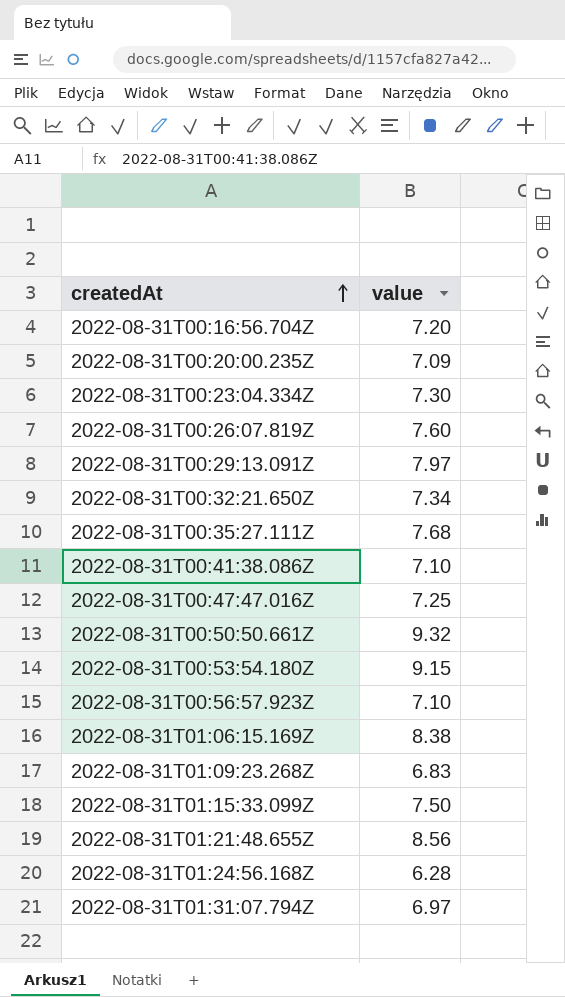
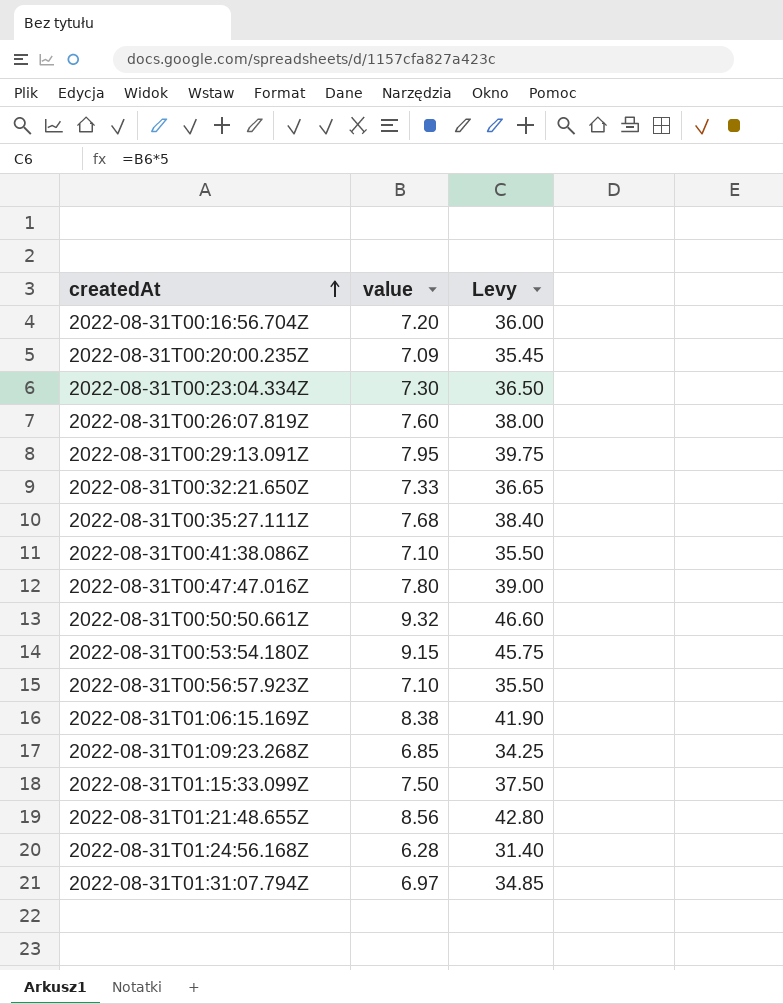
column Levy | formula: none -> [value] * 5
2022-08-31T00:29:13.091Z | value: 7.97 -> 7.95
2022-08-31T00:32:21.650Z | value: 7.34 -> 7.33
2022-08-31T00:47:47.016Z | value: 7.25 -> 7.80
2022-08-31T01:09:23.268Z | value: 6.83 -> 6.85

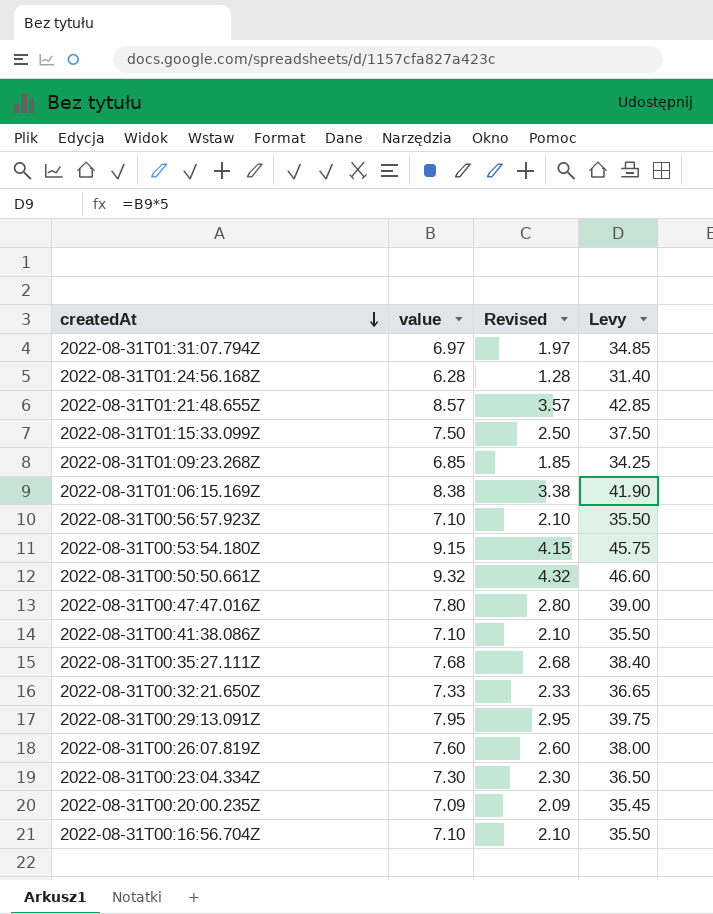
row order: createdAt ascending -> createdAt descending
column Revised | formula: none -> [value] - 5
2022-08-31T01:21:48.655Z | value: 8.56 -> 8.57
2022-08-31T01:21:48.655Z | Levy: 42.80 -> 42.85
2022-08-31T00:16:56.704Z | value: 7.20 -> 7.10
2022-08-31T00:16:56.704Z | Levy: 36.00 -> 35.50

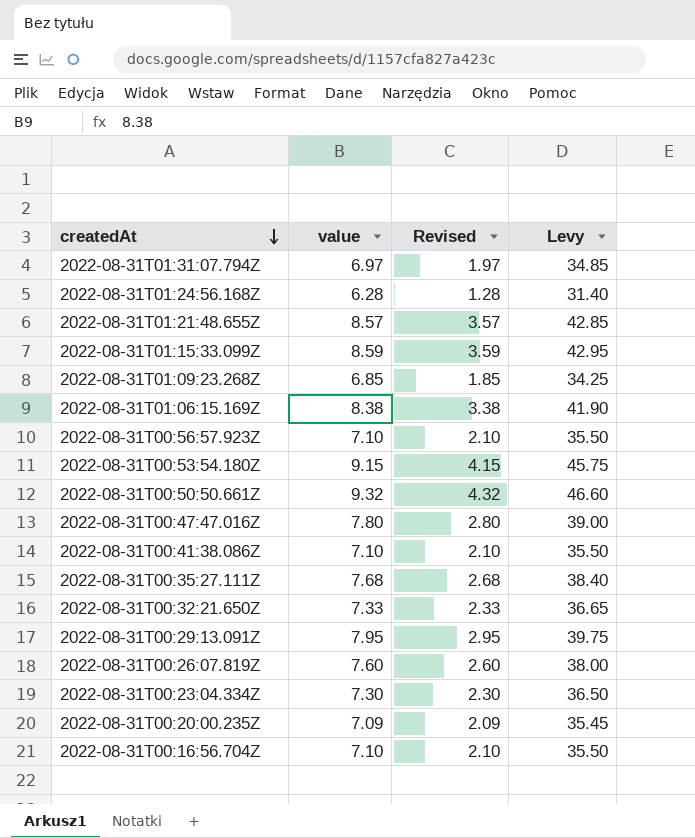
2022-08-31T01:15:33.099Z | value: 7.50 -> 8.59
2022-08-31T01:15:33.099Z | Revised: 2.50 -> 3.59
2022-08-31T01:15:33.099Z | Levy: 37.50 -> 42.95

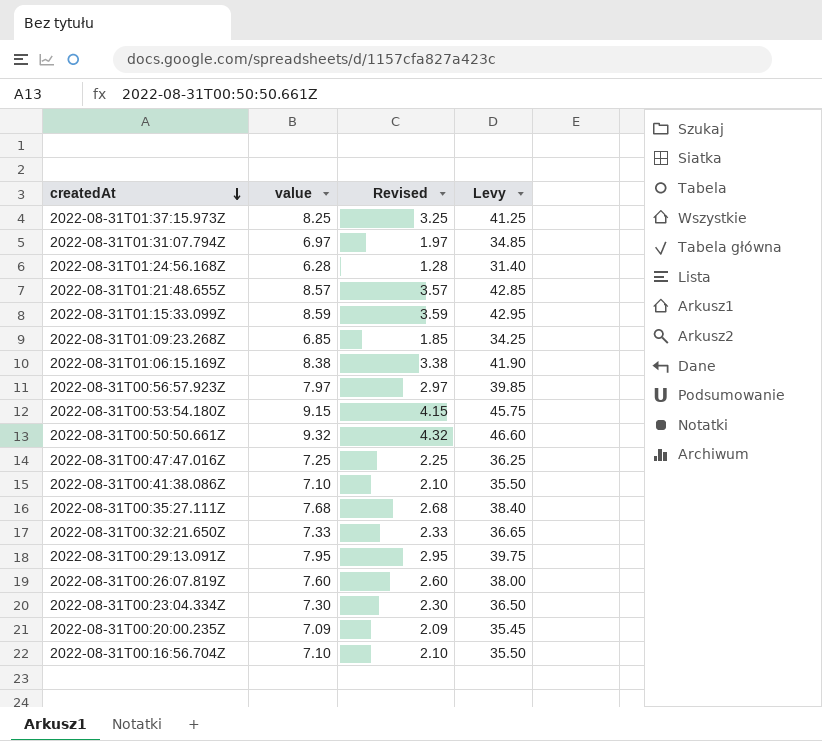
row 2022-08-31T01:37:15.973Z: none -> 8.25 | 3.25 | 41.25
2022-08-31T00:56:57.923Z | value: 7.10 -> 7.97
2022-08-31T00:56:57.923Z | Revised: 2.10 -> 2.97
2022-08-31T00:56:57.923Z | Levy: 35.50 -> 39.85
2022-08-31T00:47:47.016Z | value: 7.80 -> 7.25
2022-08-31T00:47:47.016Z | Revised: 2.80 -> 2.25
2022-08-31T00:47:47.016Z | Levy: 39.00 -> 36.25

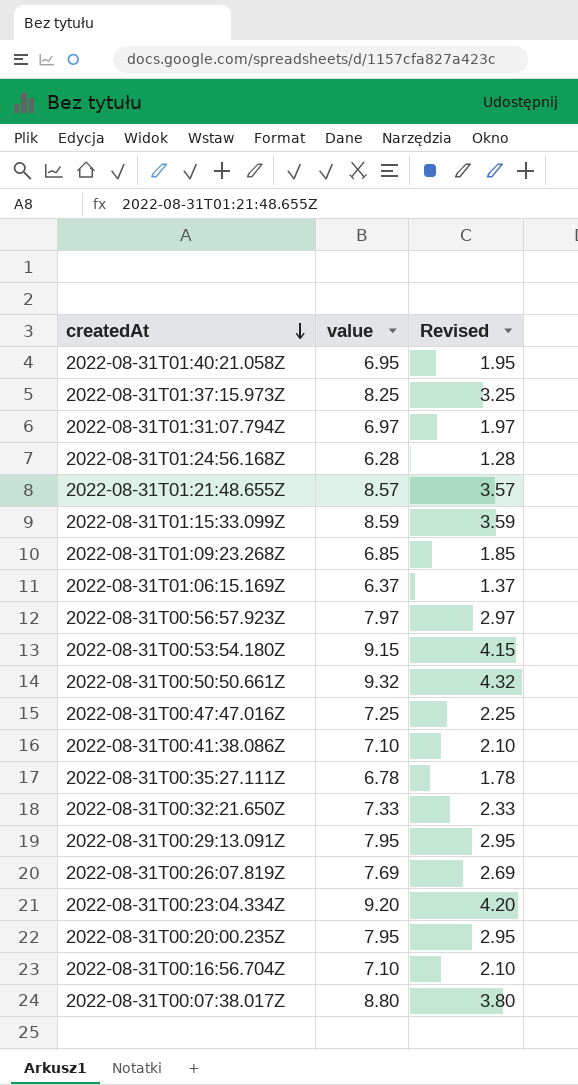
column Levy | formula: [value] * 5 -> none
row 2022-08-31T01:40:21.058Z: none -> 6.95 | 1.95
2022-08-31T01:06:15.169Z | value: 8.38 -> 6.37
2022-08-31T01:06:15.169Z | Revised: 3.38 -> 1.37
2022-08-31T00:35:27.111Z | value: 7.68 -> 6.78
2022-08-31T00:35:27.111Z | Revised: 2.68 -> 1.78
2022-08-31T00:26:07.819Z | value: 7.60 -> 7.69
2022-08-31T00:26:07.819Z | Revised: 2.60 -> 2.69
2022-08-31T00:23:04.334Z | value: 7.30 -> 9.20
2022-08-31T00:23:04.334Z | Revised: 2.30 -> 4.20
2022-08-31T00:20:00.235Z | value: 7.09 -> 7.95
2022-08-31T00:20:00.235Z | Revised: 2.09 -> 2.95
row 2022-08-31T00:07:38.017Z: none -> 8.80 | 3.80

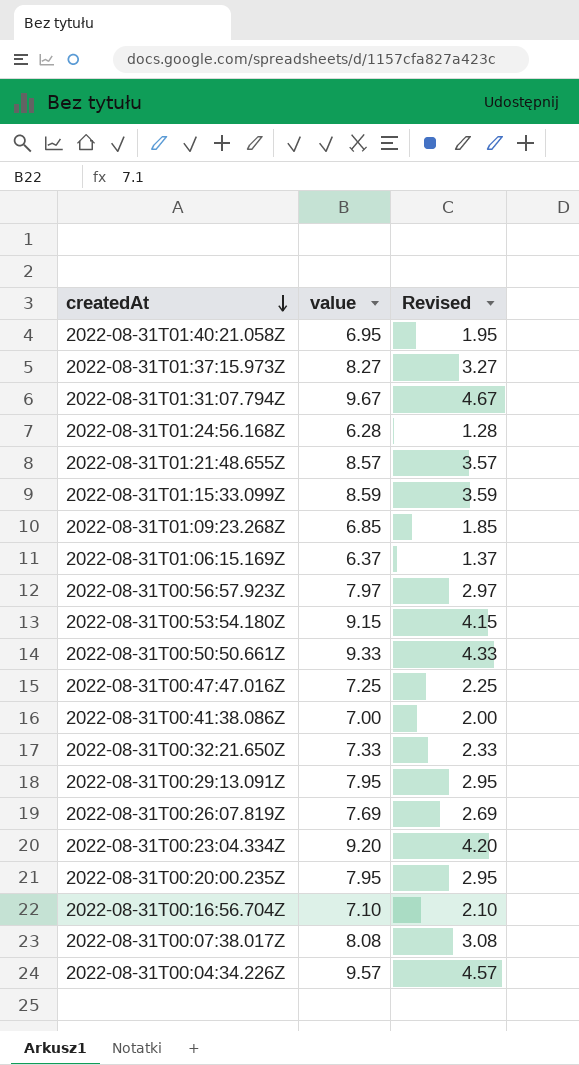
row 2022-08-31T00:35:27.111Z: 6.78 | 1.78 -> none
2022-08-31T01:37:15.973Z | value: 8.25 -> 8.27
2022-08-31T01:37:15.973Z | Revised: 3.25 -> 3.27
2022-08-31T01:31:07.794Z | value: 6.97 -> 9.67
2022-08-31T01:31:07.794Z | Revised: 1.97 -> 4.67
2022-08-31T00:50:50.661Z | value: 9.32 -> 9.33
2022-08-31T00:50:50.661Z | Revised: 4.32 -> 4.33
2022-08-31T00:41:38.086Z | value: 7.10 -> 7.00
2022-08-31T00:41:38.086Z | Revised: 2.10 -> 2.00
2022-08-31T00:07:38.017Z | value: 8.80 -> 8.08
2022-08-31T00:07:38.017Z | Revised: 3.80 -> 3.08
row 2022-08-31T00:04:34.226Z: none -> 9.57 | 4.57

